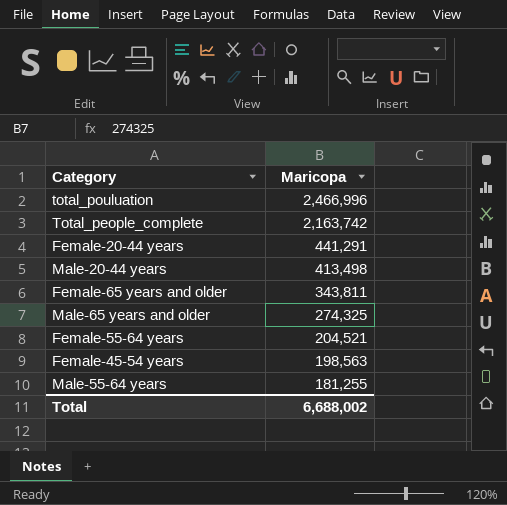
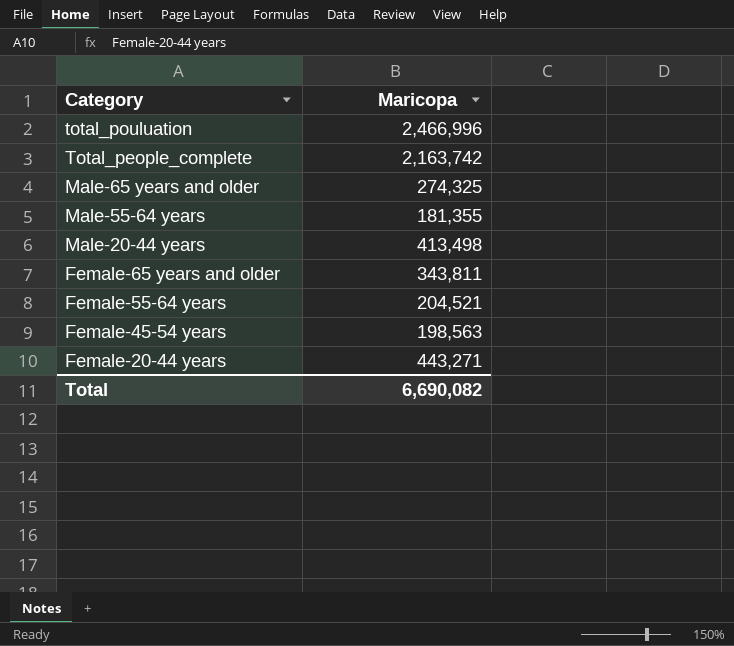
row order: Maricopa descending -> Category descending
Male-55-64 years | Maricopa: 181,255 -> 181,355
Female-20-44 years | Maricopa: 441,291 -> 443,271
Total | Maricopa: 6,688,002 -> 6,690,082

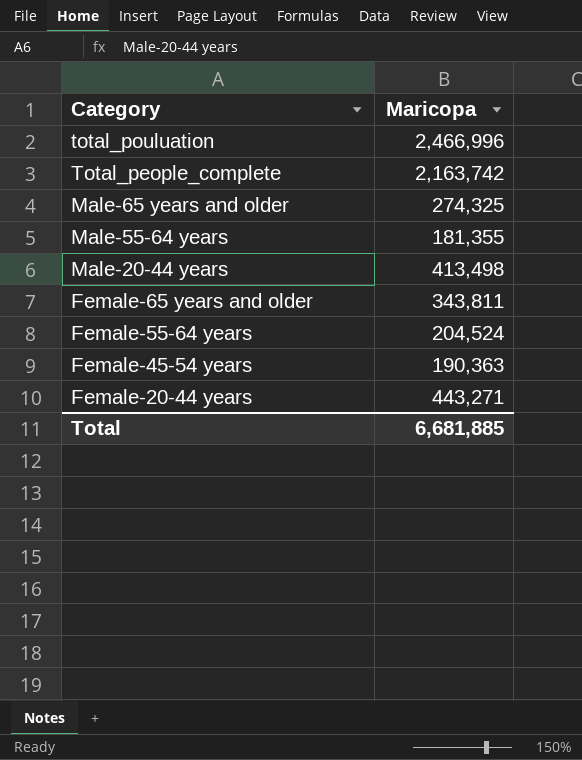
Female-55-64 years | Maricopa: 204,521 -> 204,524
Female-45-54 years | Maricopa: 198,563 -> 190,363
Total | Maricopa: 6,690,082 -> 6,681,885

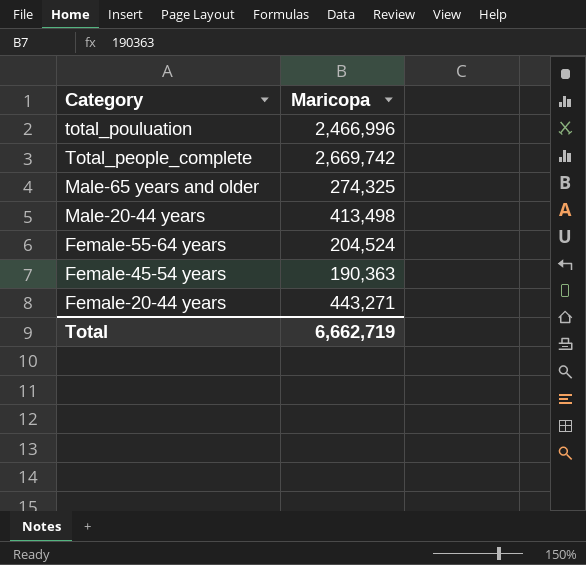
row Male-55-64 years: 181,355 -> none
row Female-65 years and older: 343,811 -> none
Total_people_complete | Maricopa: 2,163,742 -> 2,669,742
Total | Maricopa: 6,681,885 -> 6,662,719

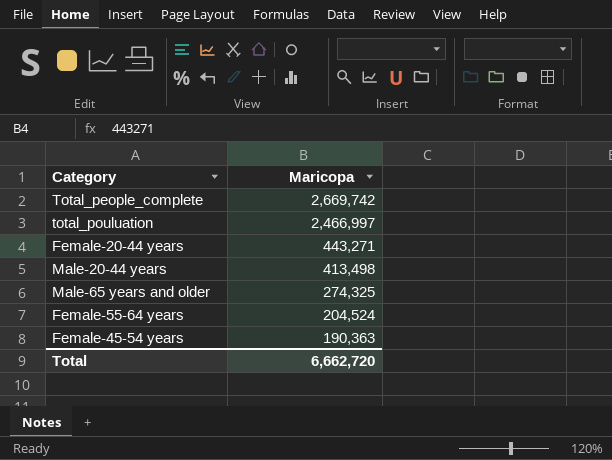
row order: Category descending -> Maricopa descending
total_pouluation | Maricopa: 2,466,996 -> 2,466,997
Total | Maricopa: 6,662,719 -> 6,662,720

